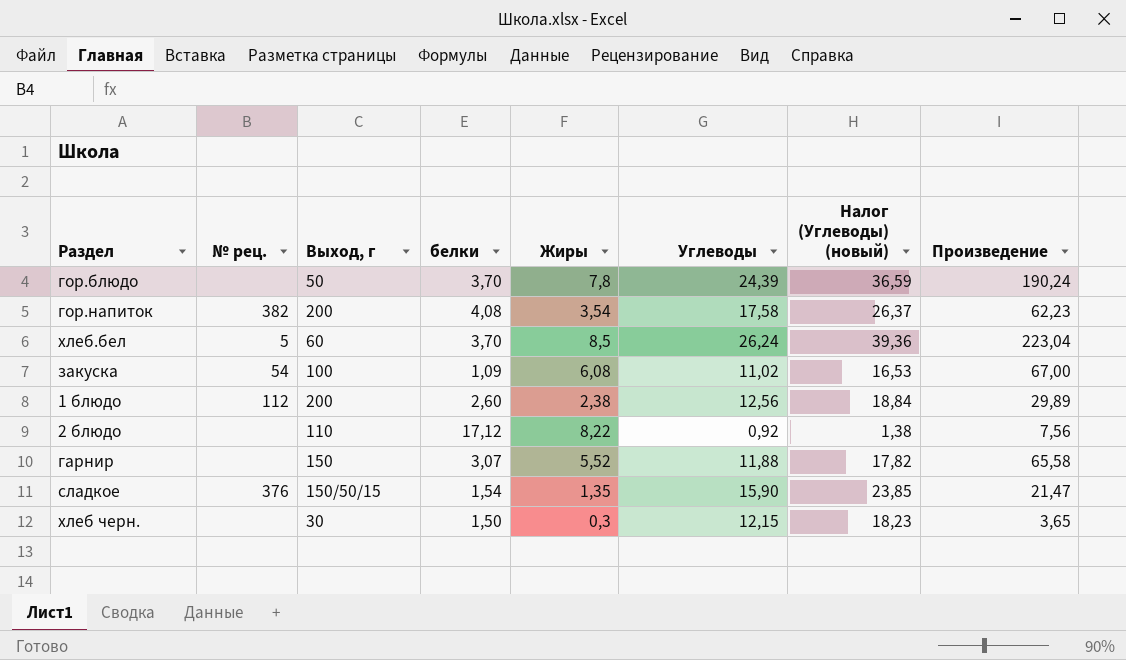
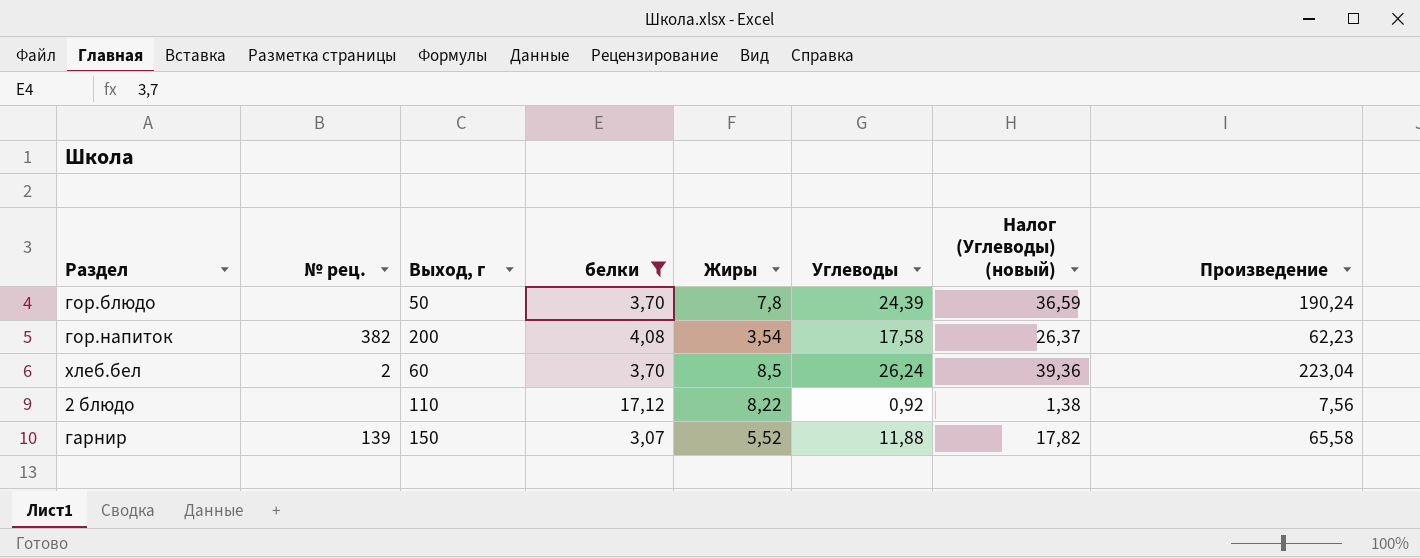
filter: none -> белки >= 3,07
хлеб.бел | № рец.: 5 -> 2
гарнир | № рец.: none -> 139

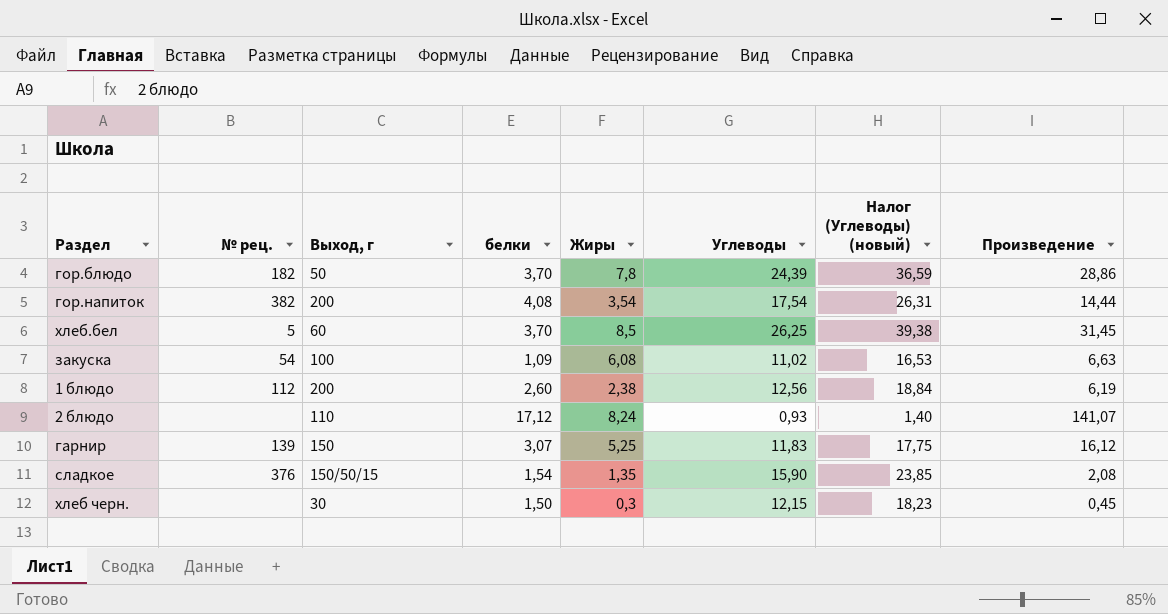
filter: белки >= 3,07 -> none
column Произведение | formula: [Жиры] * [Углеводы] -> [белки] * [Жиры]
гор.блюдо | № рец.: none -> 182
гор.напиток | Углеводы: 17,58 -> 17,54
гор.напиток | Налог (Углеводы) (новый): 26,37 -> 26,31
хлеб.бел | № рец.: 2 -> 5
хлеб.бел | Углеводы: 26,24 -> 26,25
хлеб.бел | Налог (Углеводы) (новый): 39,36 -> 39,38
2 блюдо | Жиры: 8,22 -> 8,24
2 блюдо | Углеводы: 0,92 -> 0,93
2 блюдо | Налог (Углеводы) (новый): 1,38 -> 1,40
гарнир | Жиры: 5,52 -> 5,25
гарнир | Углеводы: 11,88 -> 11,83
гарнир | Налог (Углеводы) (новый): 17,82 -> 17,75

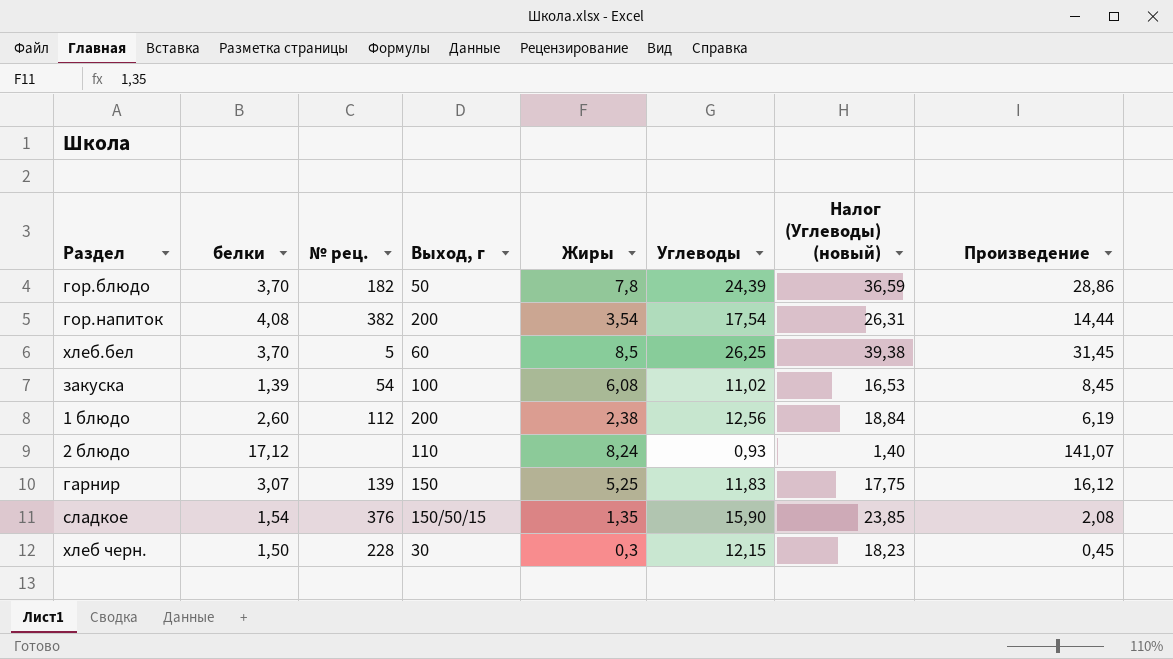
column белки | position: 4 -> 2
закуска | белки: 1,09 -> 1,39
закуска | Произведение: 6,63 -> 8,45
хлеб черн. | № рец.: none -> 228

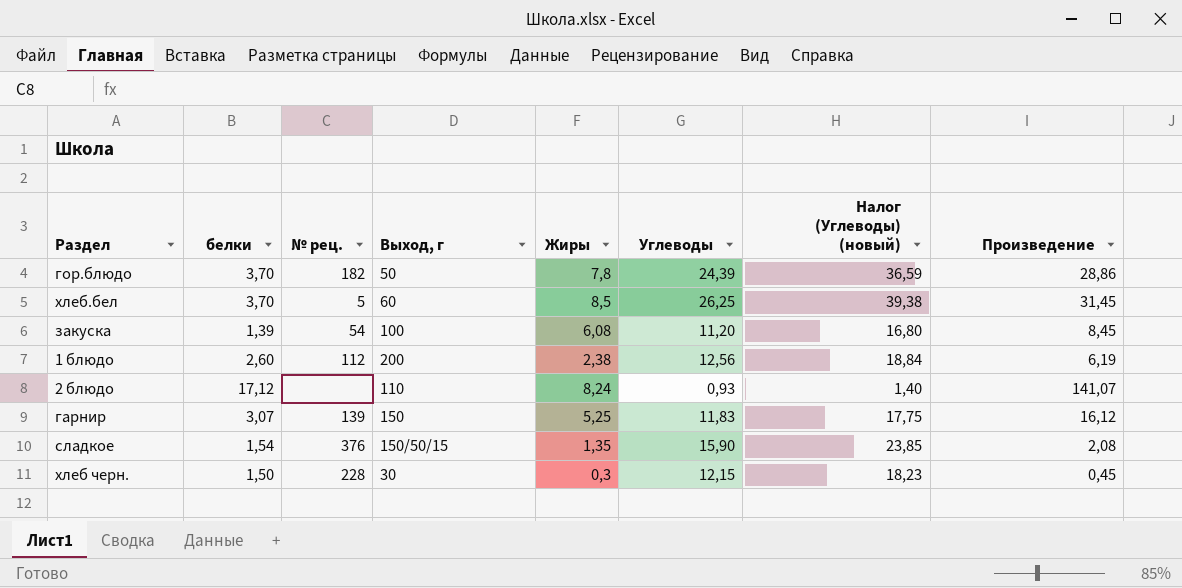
row гор.напиток: 4,08 | 382 | 200 | 3,54 | 17,54 | 26,31 | 14,44 -> none
закуска | Углеводы: 11,02 -> 11,20
закуска | Налог (Углеводы) (новый): 16,53 -> 16,80

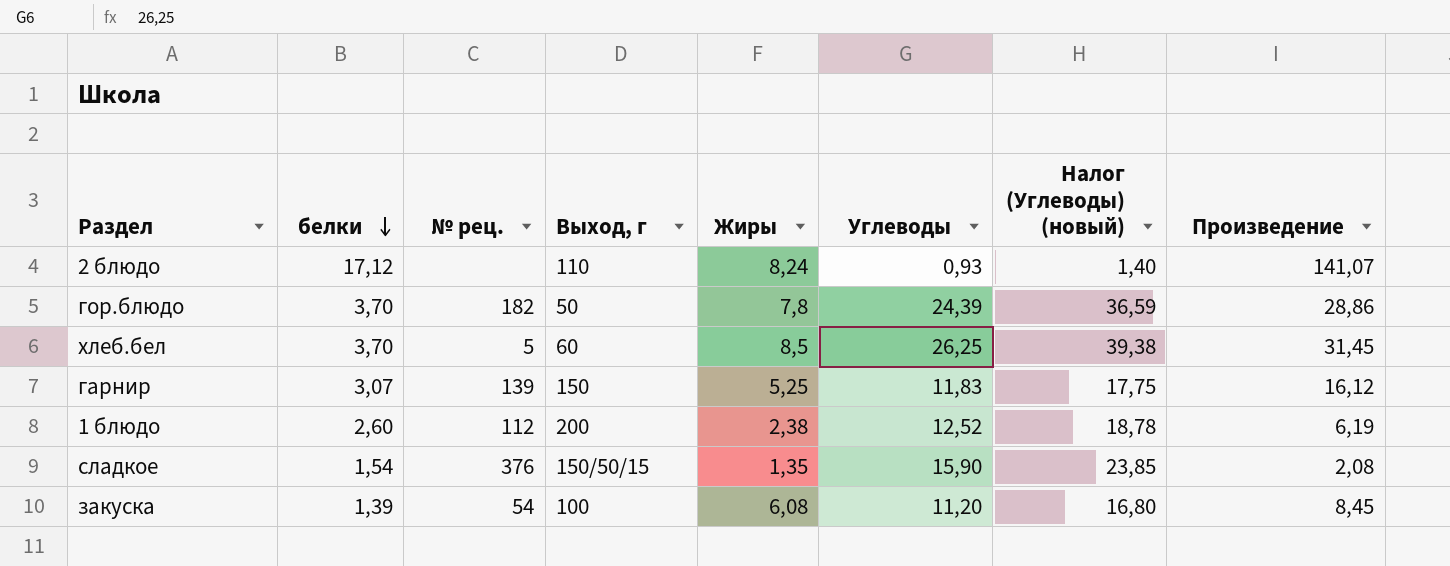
row order: none -> белки descending
row хлеб черн.: 1,50 | 228 | 30 | 0,3 | 12,15 | 18,23 | 0,45 -> none
1 блюдо | Углеводы: 12,56 -> 12,52
1 блюдо | Налог (Углеводы) (новый): 18,84 -> 18,78

